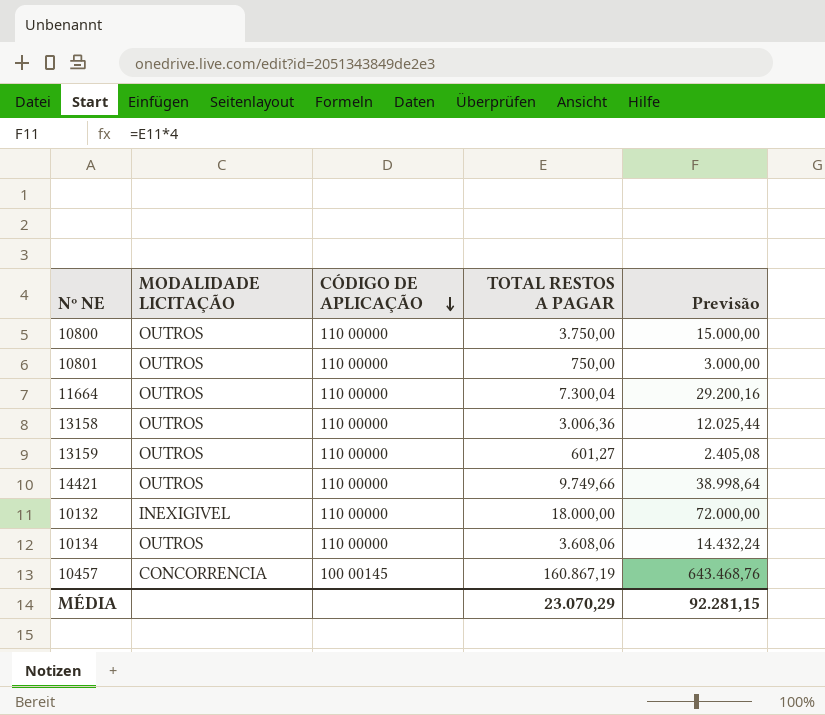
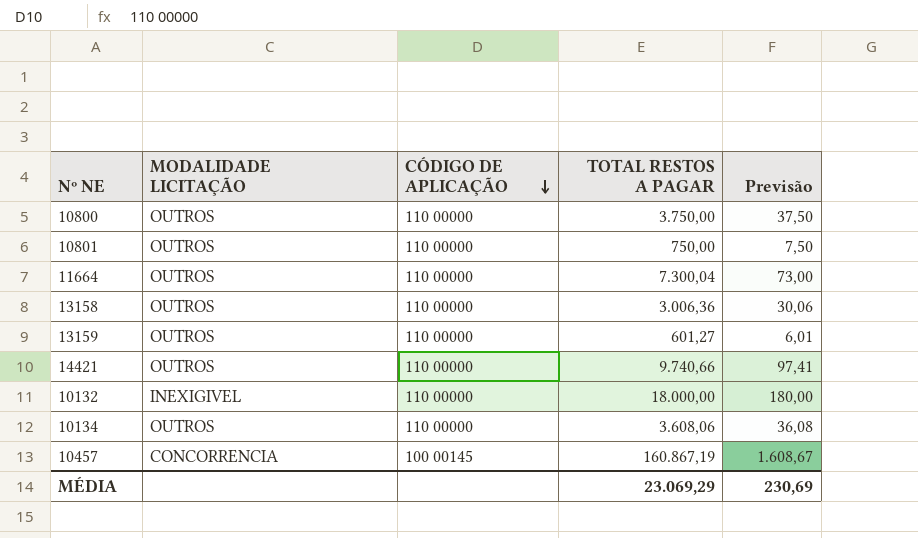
column Previsão | formula: [TOTAL RESTOS A PAGAR] * 4 -> [TOTAL RESTOS A PAGAR] * 0,01
14421 | TOTAL RESTOS A PAGAR: 9.749,66 -> 9.740,66
MÉDIA | TOTAL RESTOS A PAGAR: 23.070,29 -> 23.069,29
MÉDIA | Previsão: 92.281,15 -> 230,69

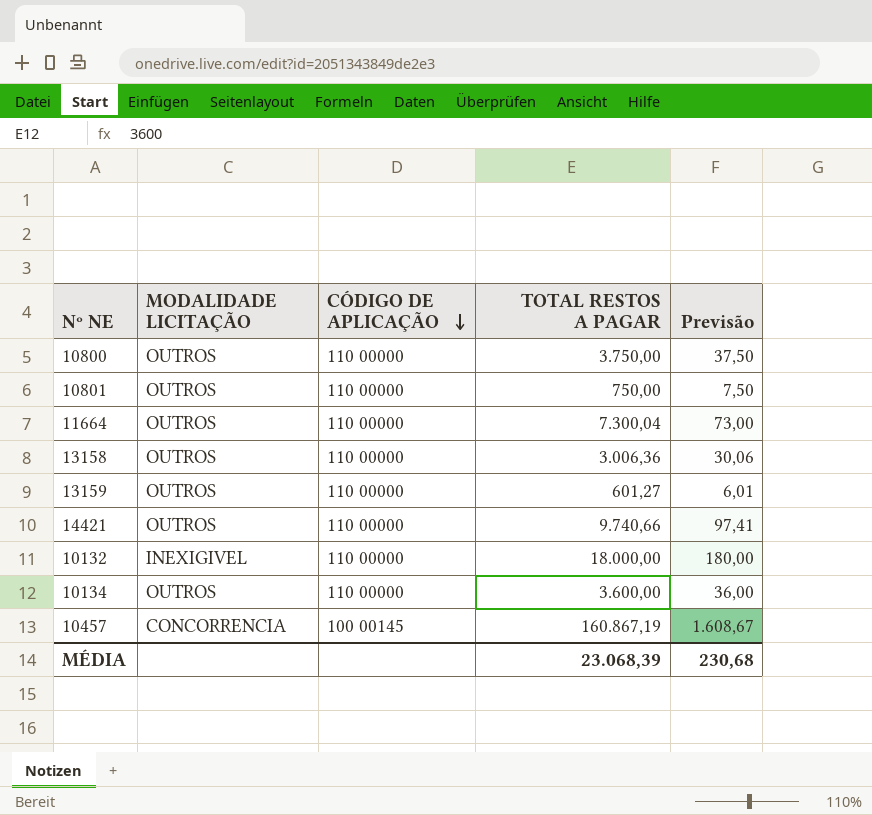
10134 | TOTAL RESTOS A PAGAR: 3.608,06 -> 3.600,00
10134 | Previsão: 36,08 -> 36,00
MÉDIA | TOTAL RESTOS A PAGAR: 23.069,29 -> 23.068,39
MÉDIA | Previsão: 230,69 -> 230,68

